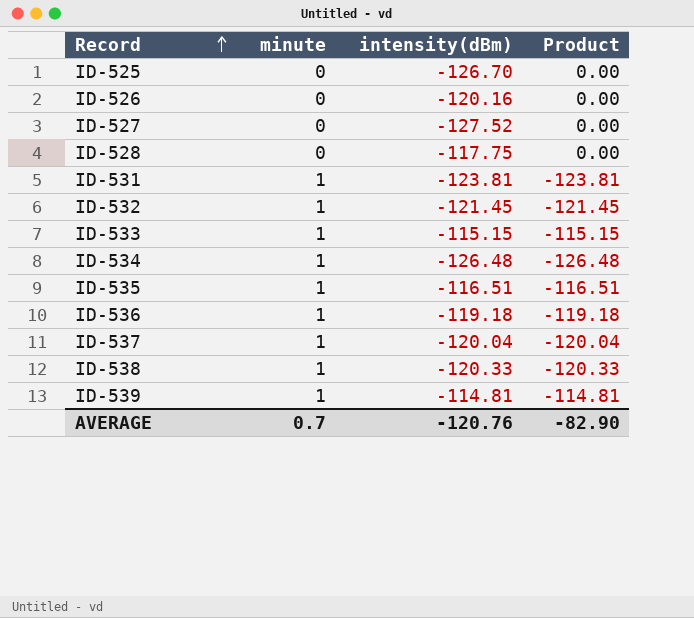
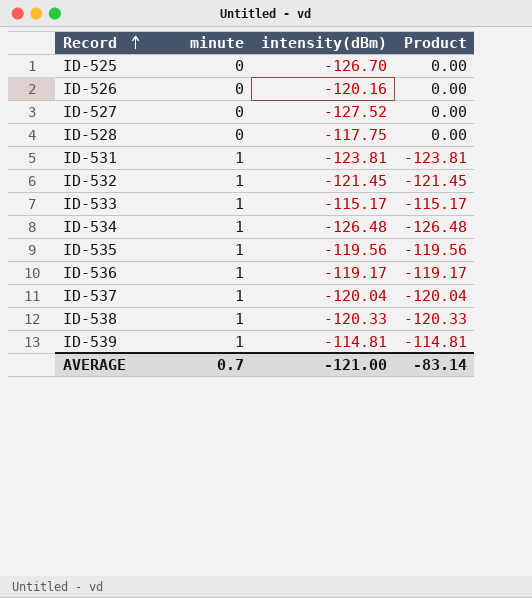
ID-533 | intensity(dBm): -115.15 -> -115.17
ID-533 | Product: -115.15 -> -115.17
ID-535 | intensity(dBm): -116.51 -> -119.56
ID-535 | Product: -116.51 -> -119.56
ID-536 | intensity(dBm): -119.18 -> -119.17
ID-536 | Product: -119.18 -> -119.17
AVERAGE | intensity(dBm): -120.76 -> -121.00
AVERAGE | Product: -82.90 -> -83.14

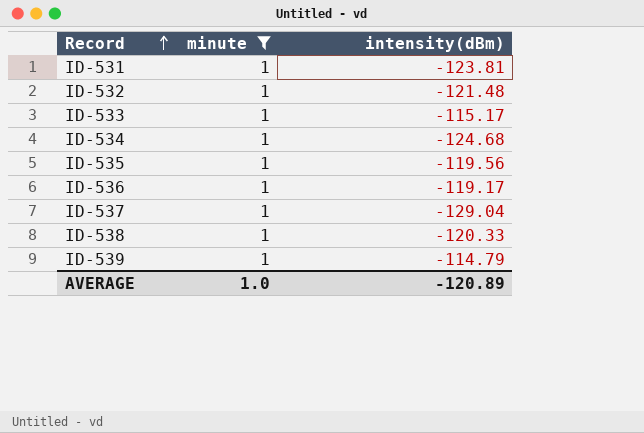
filter: none -> minute = 1
column Product | formula: [minute] * [intensity(dBm)] -> none
ID-532 | intensity(dBm): -121.45 -> -121.48
ID-534 | intensity(dBm): -126.48 -> -124.68
ID-537 | intensity(dBm): -120.04 -> -129.04
ID-539 | intensity(dBm): -114.81 -> -114.79
AVERAGE | minute: 0.7 -> 1.0
AVERAGE | intensity(dBm): -121.00 -> -120.89

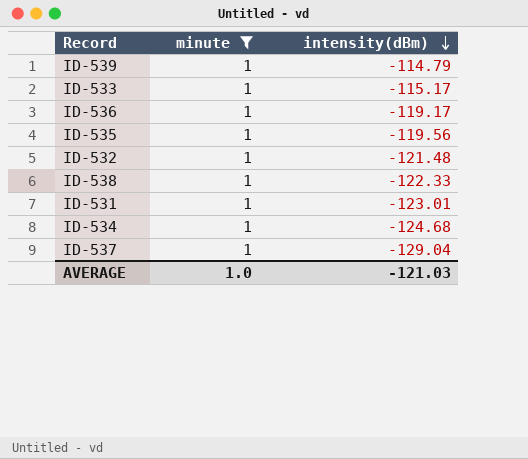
row order: Record ascending -> intensity(dBm) descending
ID-538 | intensity(dBm): -120.33 -> -122.33
ID-531 | intensity(dBm): -123.81 -> -123.01
AVERAGE | intensity(dBm): -120.89 -> -121.03

